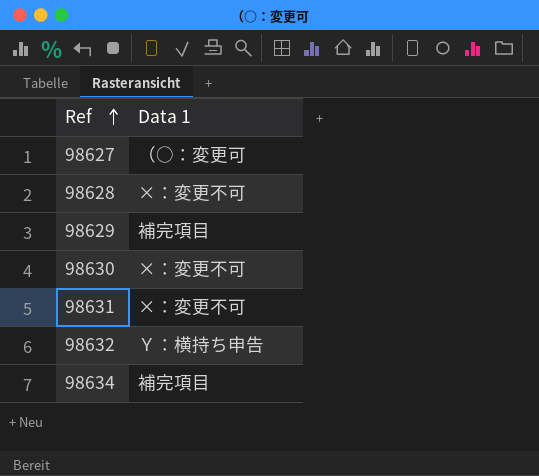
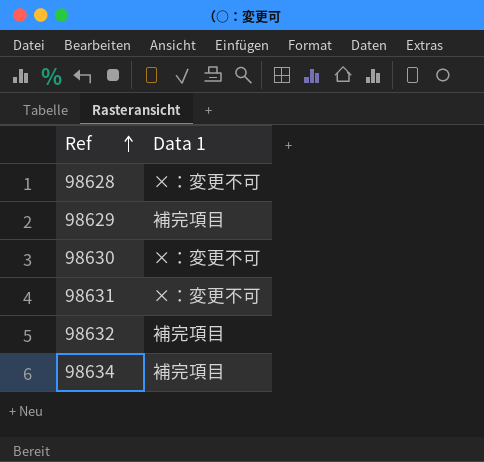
row 98627: （○：変更可 -> none
98632 | Data 1: Ｙ：横持ち申告 -> 補完項目

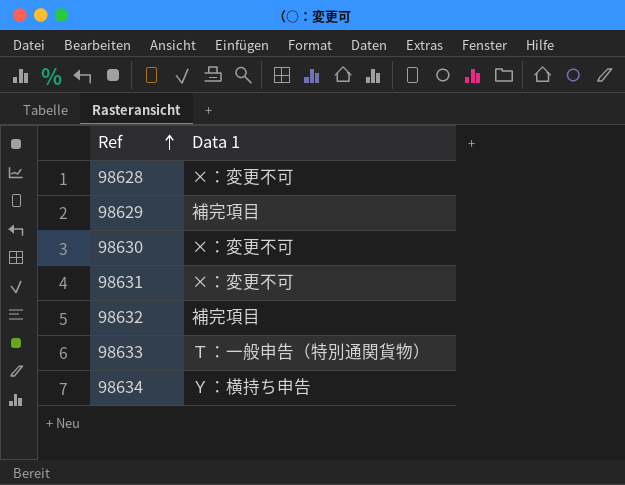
row 98633: none -> Ｔ：一般申告（特別通関貨物）
98634 | Data 1: 補完項目 -> Ｙ：横持ち申告

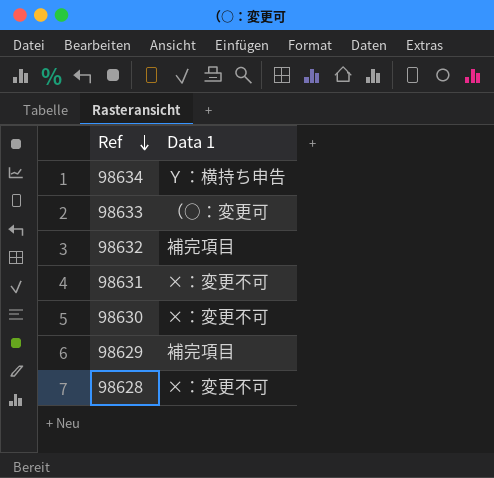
row order: Ref ascending -> Ref descending
98633 | Data 1: Ｔ：一般申告（特別通関貨物） -> （○：変更可

